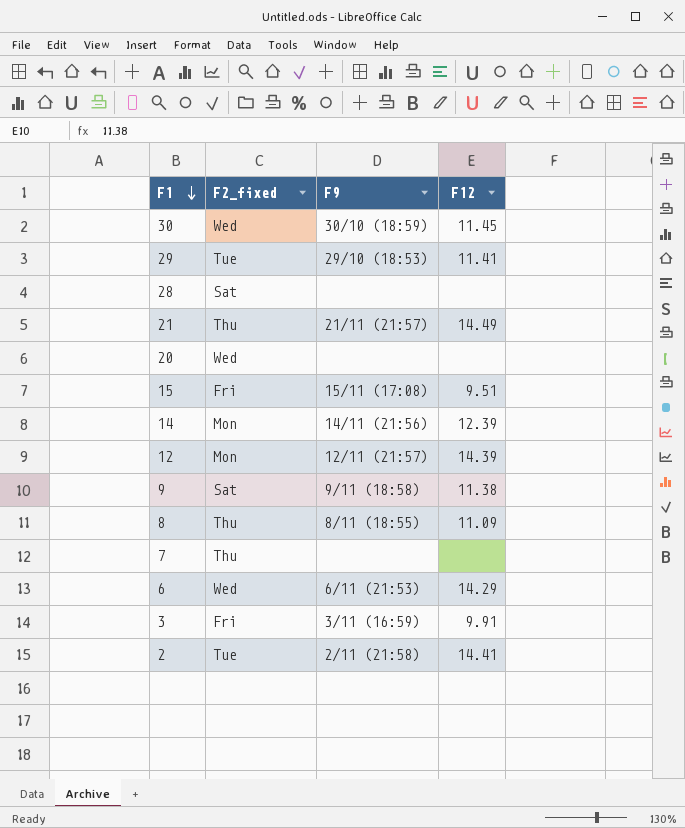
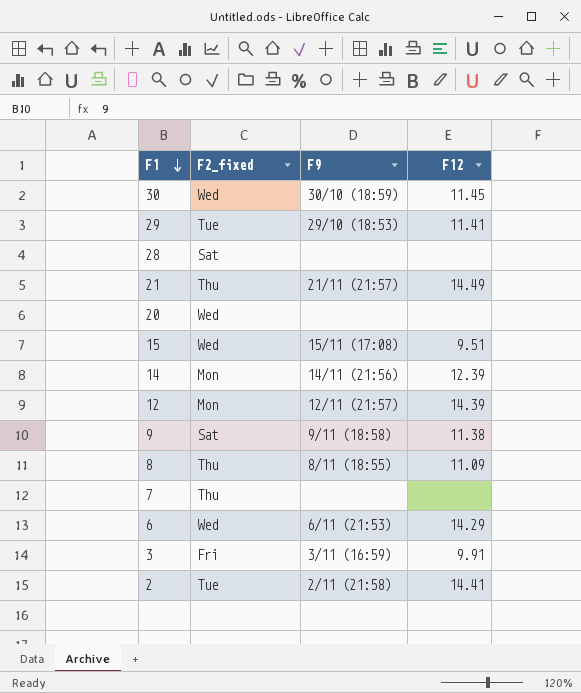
15 | F2_fixed: Fri -> Wed

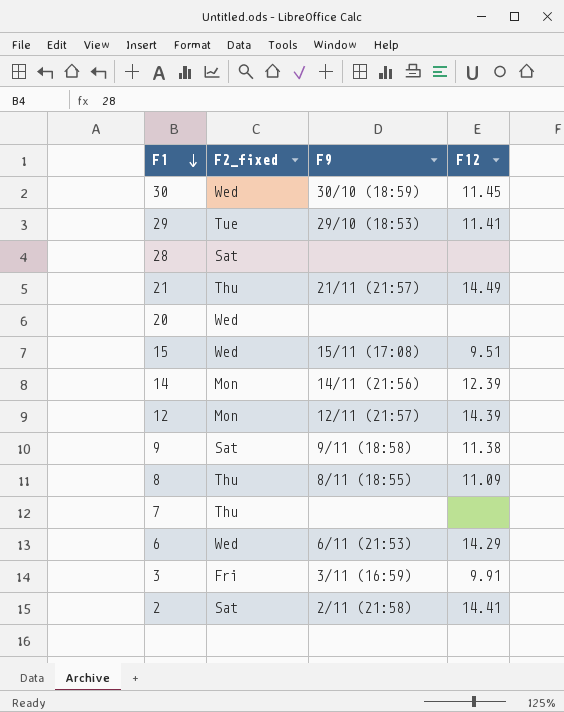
2 | F2_fixed: Tue -> Sat

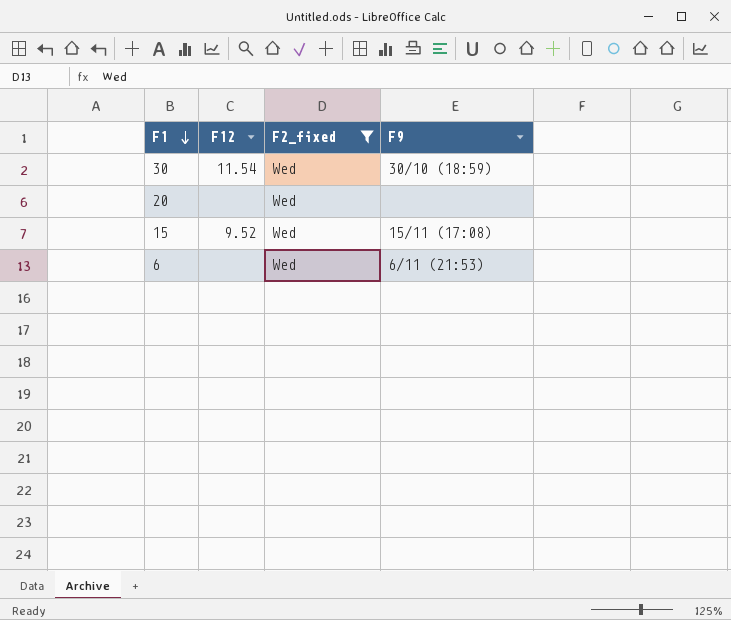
filter: none -> F2_fixed = Wed
column F12 | position: 4 -> 2
30 | F12: 11.45 -> 11.54
15 | F12: 9.51 -> 9.52
6 | F12: 14.29 -> none

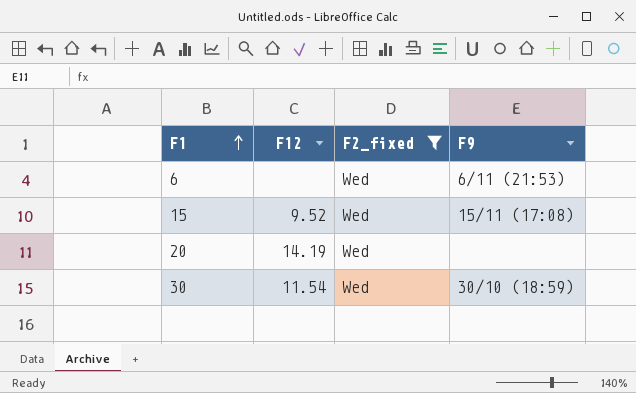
row order: F1 descending -> F1 ascending
20 | F12: none -> 14.19

